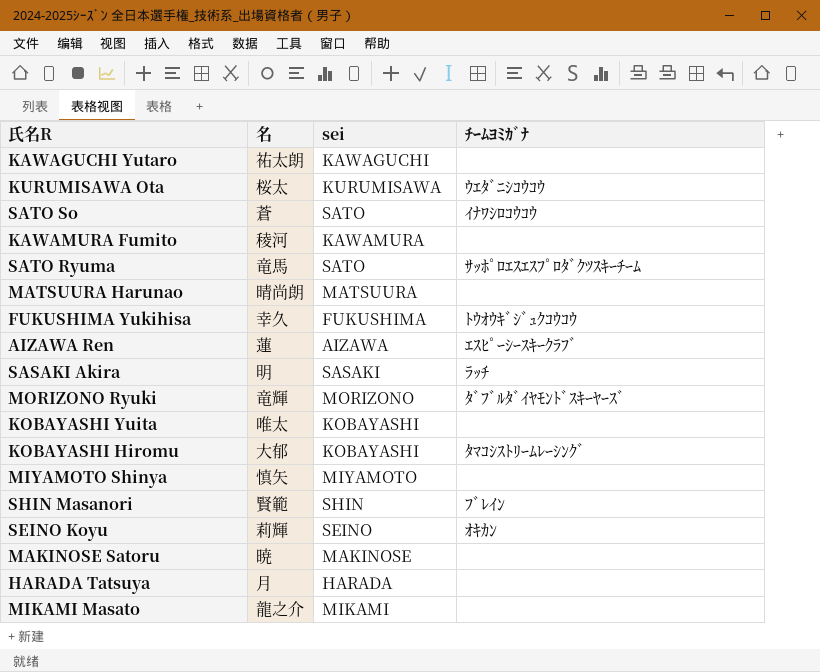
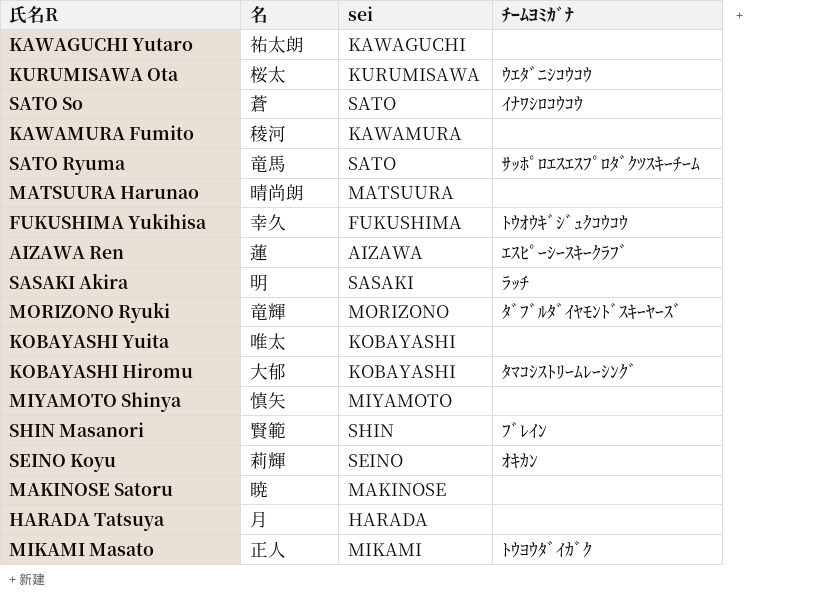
MIKAMI Masato | 名: 龍之介 -> 正人
MIKAMI Masato | ﾁｰﾑﾖﾐｶﾞﾅ: none -> ﾄｳﾖｳﾀﾞｲｶﾞｸ

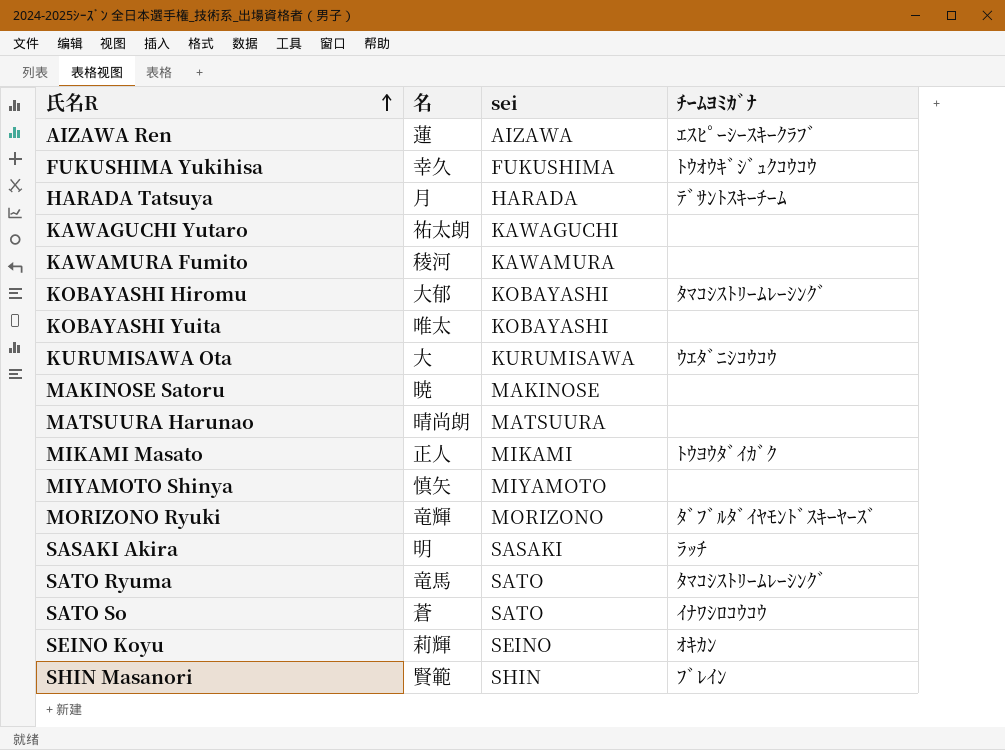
row order: none -> 氏名R ascending
HARADA Tatsuya | ﾁｰﾑﾖﾐｶﾞﾅ: none -> ﾃﾞｻﾝﾄｽｷｰﾁｰﾑ
KURUMISAWA Ota | 名: 桜太 -> 大
SATO Ryuma | ﾁｰﾑﾖﾐｶﾞﾅ: ｻｯﾎﾟﾛｴｽｴｽﾌﾟﾛﾀﾞｸﾂｽｷｰﾁｰﾑ -> ﾀﾏｺｼｽﾄﾘｰﾑﾚｰｼﾝｸﾞ

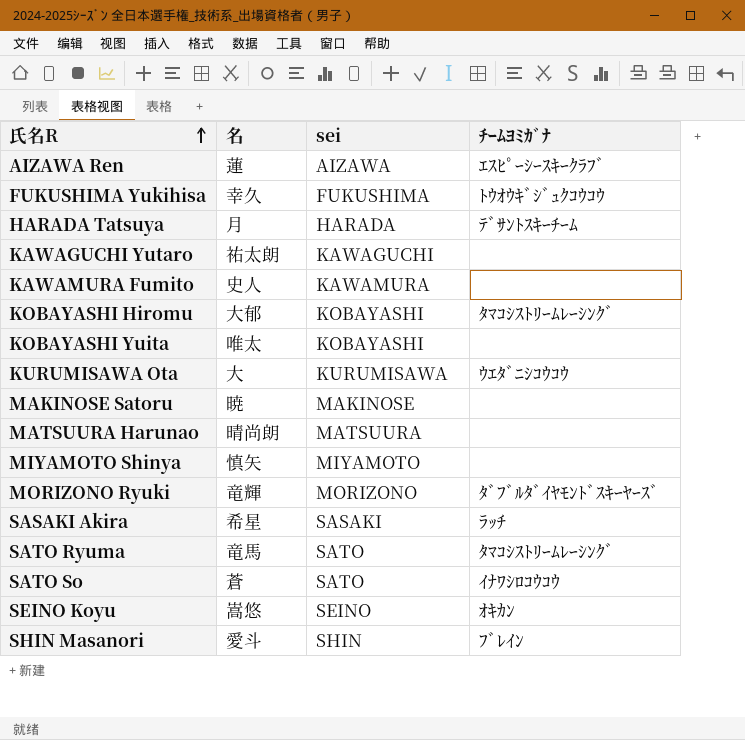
row MIKAMI Masato: 正人 | MIKAMI | ﾄｳﾖｳﾀﾞｲｶﾞｸ -> none
KAWAMURA Fumito | 名: 稜河 -> 史人
SASAKI Akira | 名: 明 -> 希星
SEINO Koyu | 名: 莉輝 -> 嵩悠
SHIN Masanori | 名: 賢範 -> 愛斗

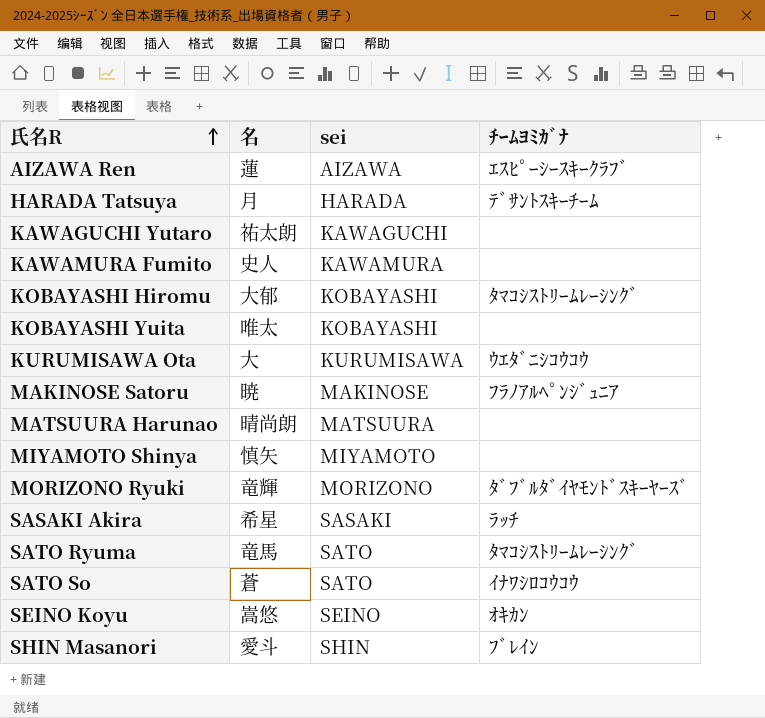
row FUKUSHIMA Yukihisa: 幸久 | FUKUSHIMA | ﾄｳｵｳｷﾞｼﾞｭｸｺｳｺｳ -> none
MAKINOSE Satoru | ﾁｰﾑﾖﾐｶﾞﾅ: none -> ﾌﾗﾉｱﾙﾍﾟﾝｼﾞｭﾆｱ

